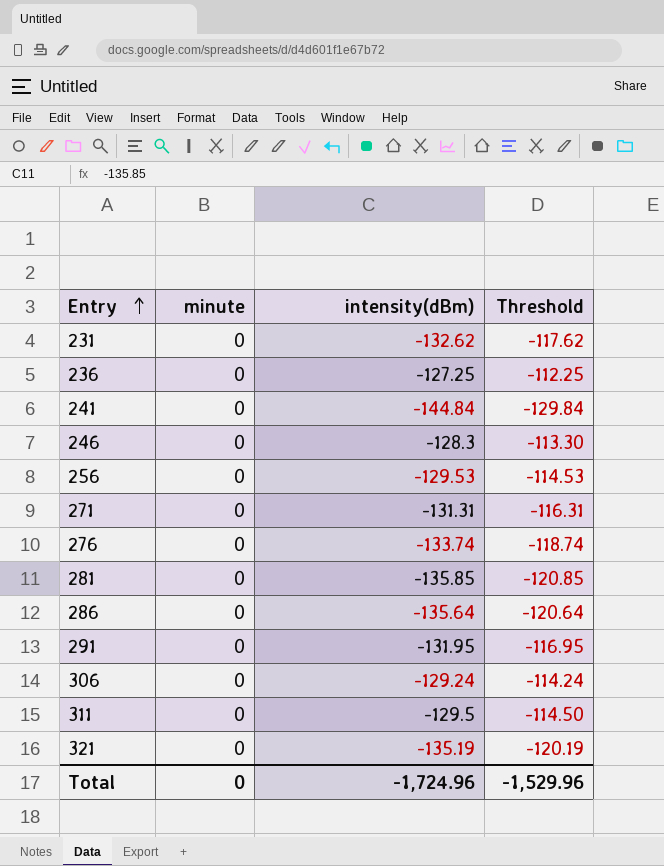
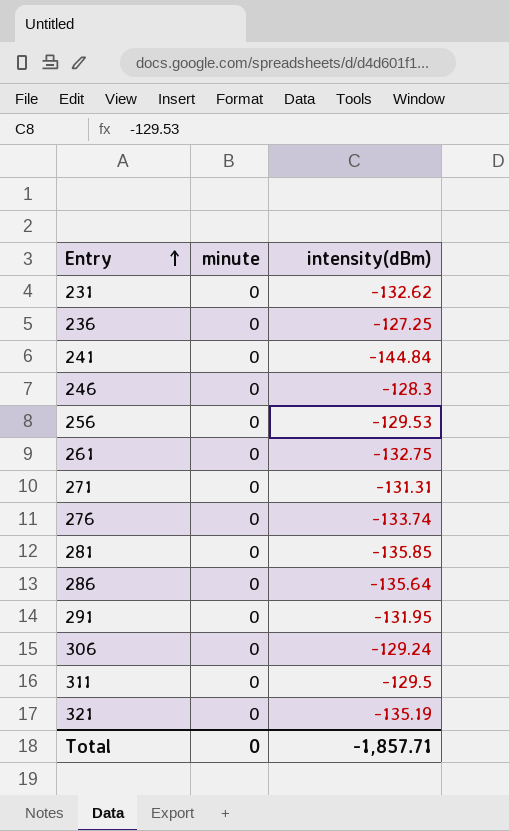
column Threshold | formula: [intensity(dBm)] + 15 -> none
row 261: none -> 0 | -132.75
Total | intensity(dBm): -1,724.96 -> -1,857.71

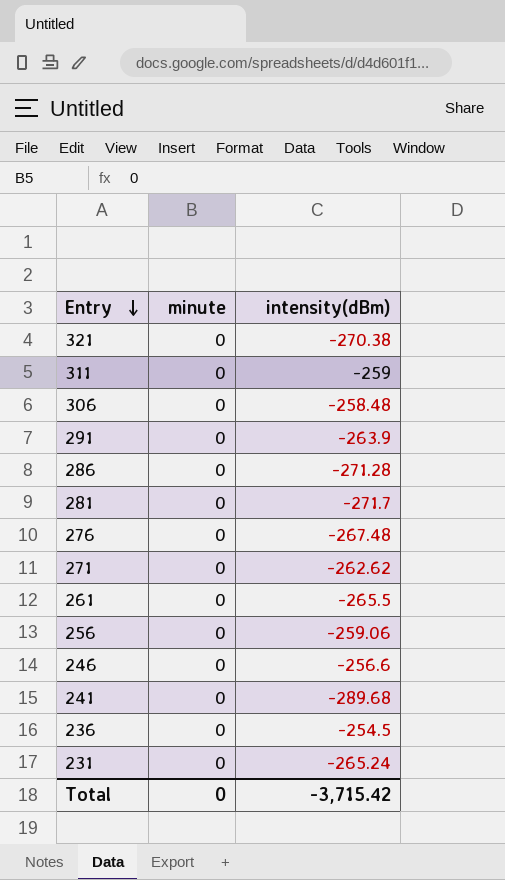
row order: Entry ascending -> Entry descending
321 | intensity(dBm): -135.19 -> -270.38
311 | intensity(dBm): -129.5 -> -259
306 | intensity(dBm): -129.24 -> -258.48
291 | intensity(dBm): -131.95 -> -263.9
286 | intensity(dBm): -135.64 -> -271.28
281 | intensity(dBm): -135.85 -> -271.7
276 | intensity(dBm): -133.74 -> -267.48
271 | intensity(dBm): -131.31 -> -262.62
261 | intensity(dBm): -132.75 -> -265.5
256 | intensity(dBm): -129.53 -> -259.06
246 | intensity(dBm): -128.3 -> -256.6
241 | intensity(dBm): -144.84 -> -289.68
236 | intensity(dBm): -127.25 -> -254.5
231 | intensity(dBm): -132.62 -> -265.24
Total | intensity(dBm): -1,857.71 -> -3,715.42

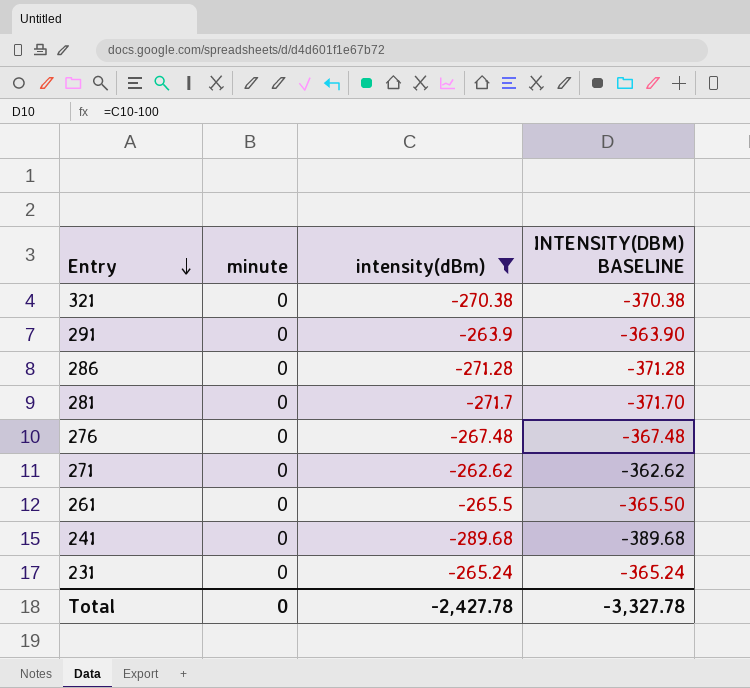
filter: none -> intensity(dBm) <= -262.62
column INTENSITY(DBM) BASELINE | formula: none -> [intensity(dBm)] - 100
Total | intensity(dBm): -3,715.42 -> -2,427.78

